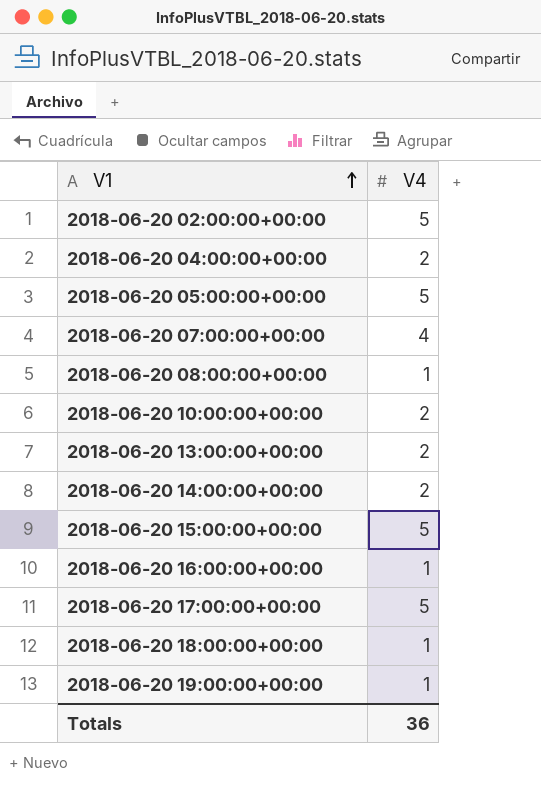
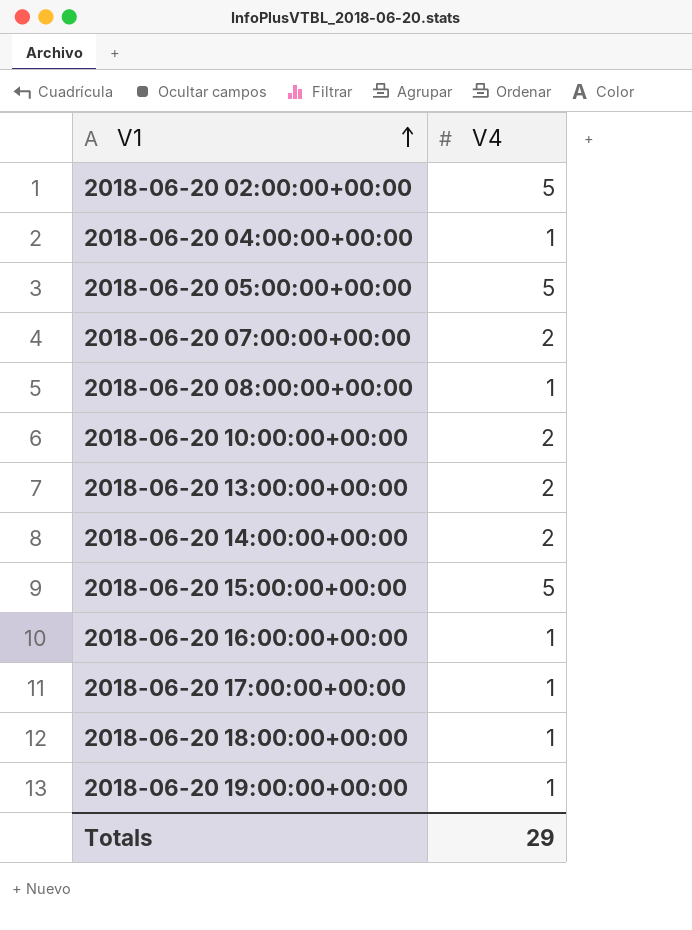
2018-06-20 04:00:00+00:00 | V4: 2 -> 1
2018-06-20 07:00:00+00:00 | V4: 4 -> 2
2018-06-20 17:00:00+00:00 | V4: 5 -> 1
Totals | V4: 36 -> 29

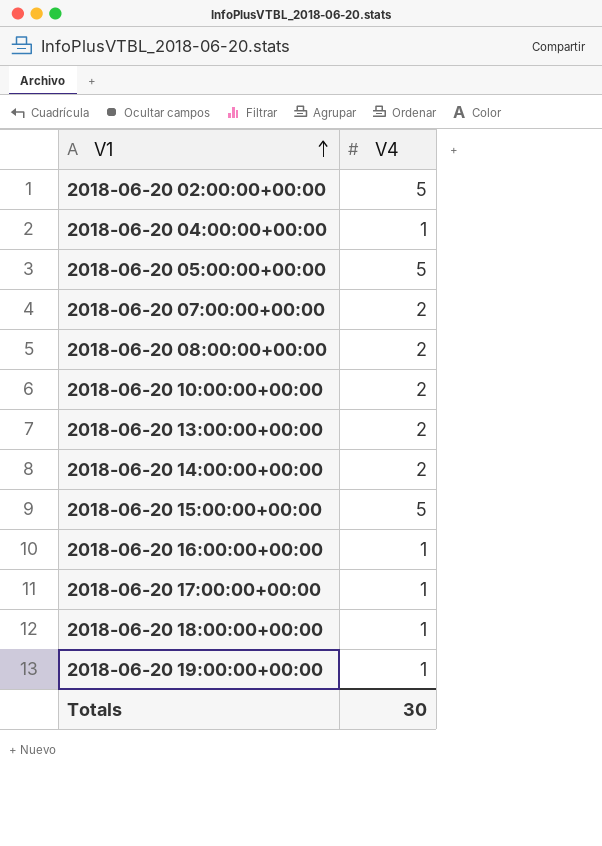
2018-06-20 08:00:00+00:00 | V4: 1 -> 2
Totals | V4: 29 -> 30

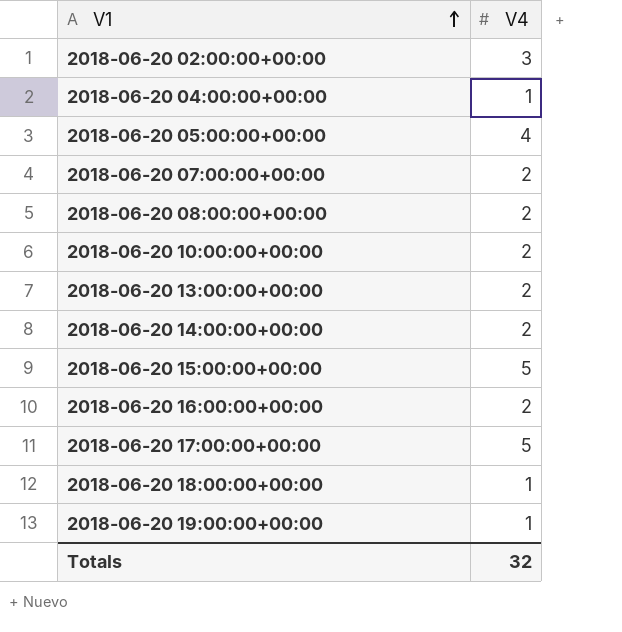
2018-06-20 02:00:00+00:00 | V4: 5 -> 3
2018-06-20 05:00:00+00:00 | V4: 5 -> 4
2018-06-20 16:00:00+00:00 | V4: 1 -> 2
2018-06-20 17:00:00+00:00 | V4: 1 -> 5
Totals | V4: 30 -> 32

